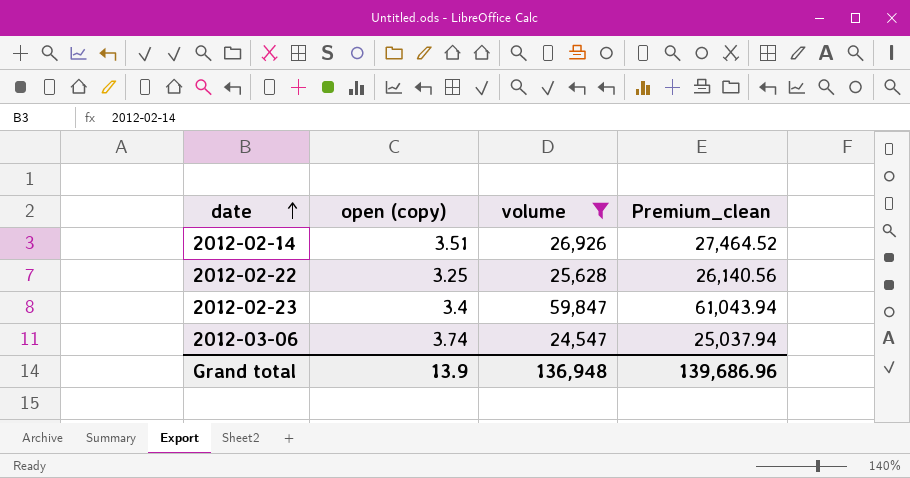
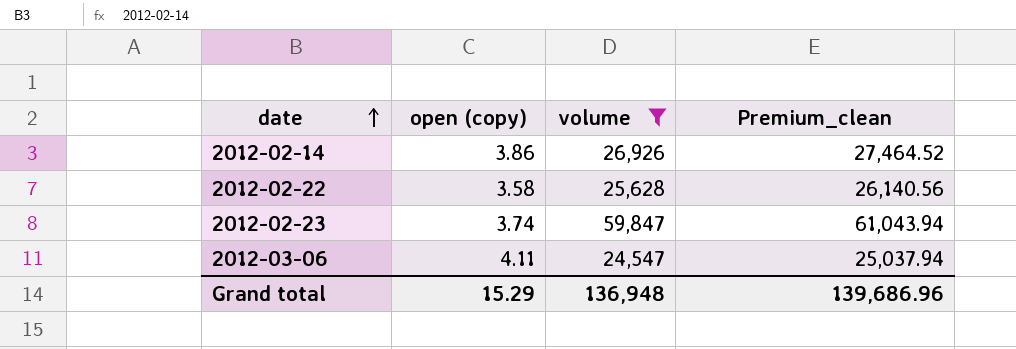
2012-02-14 | open (copy): 3.51 -> 3.86
2012-02-22 | open (copy): 3.25 -> 3.58
2012-02-23 | open (copy): 3.4 -> 3.74
2012-03-06 | open (copy): 3.74 -> 4.11
Grand total | open (copy): 13.9 -> 15.29

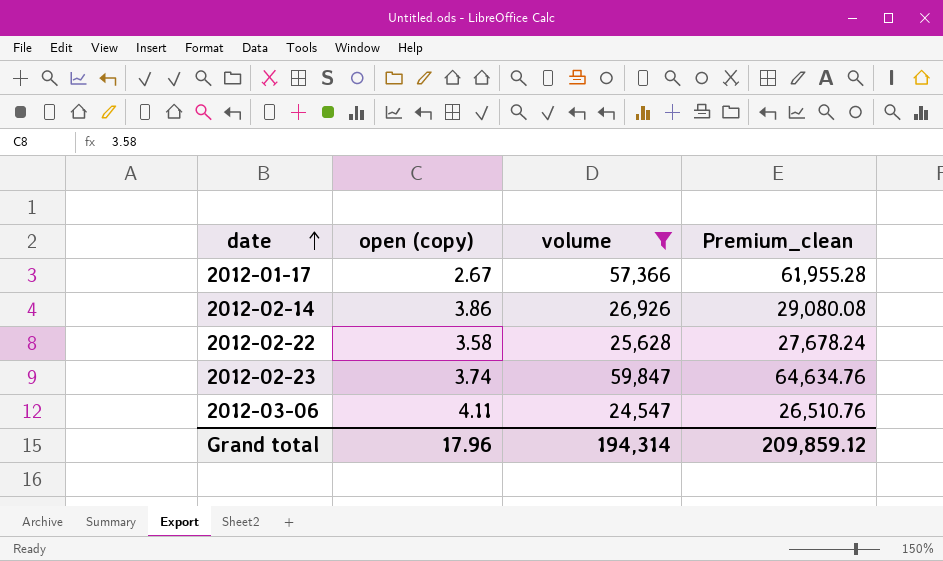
column Premium_clean | formula: [volume] * 1.02 -> [volume] * 1.08
row 2012-01-17: none -> 2.67 | 57,366 | 61,955.28
Grand total | open (copy): 15.29 -> 17.96
Grand total | volume: 136,948 -> 194,314
Grand total | Premium_clean: 139,686.96 -> 209,859.12

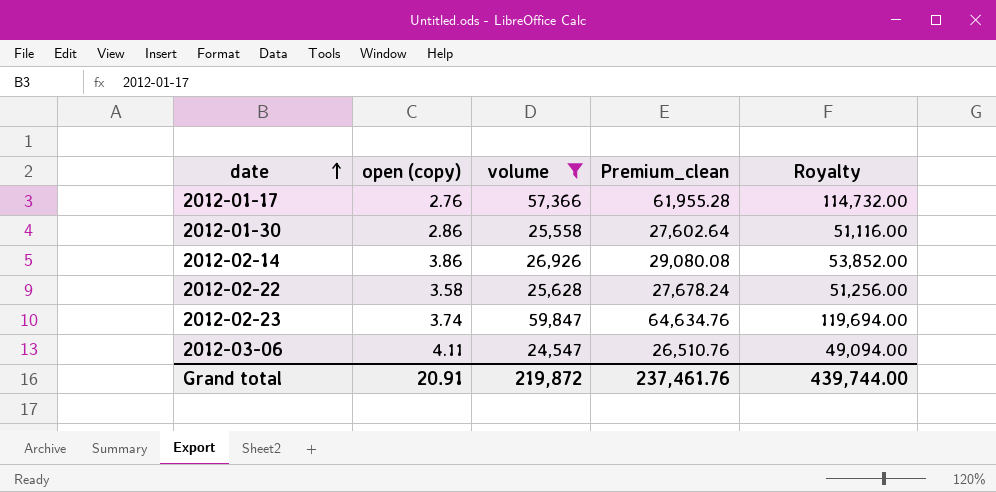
column Royalty | formula: none -> [volume] * 2
2012-01-17 | open (copy): 2.67 -> 2.76
row 2012-01-30: none -> 2.86 | 25,558 | 27,602.64 | 51,116.00
Grand total | open (copy): 17.96 -> 20.91
Grand total | volume: 194,314 -> 219,872
Grand total | Premium_clean: 209,859.12 -> 237,461.76

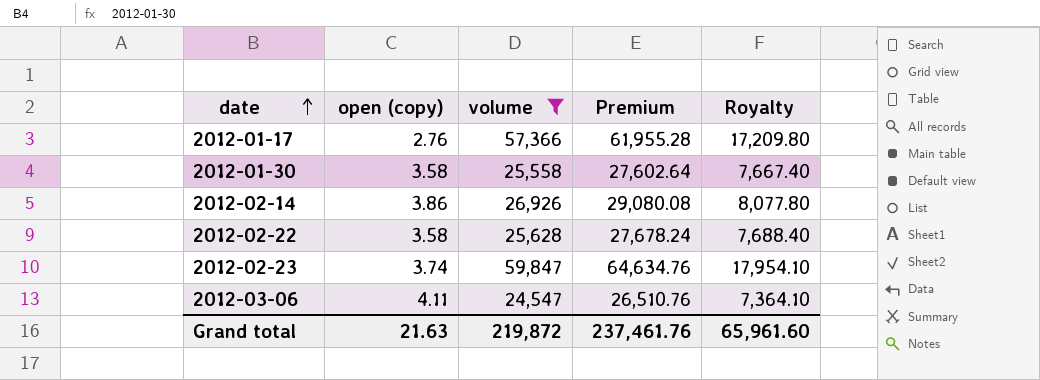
column name: Premium_clean -> Premium
column Royalty | formula: [volume] * 2 -> [volume] * 0.3
2012-01-30 | open (copy): 2.86 -> 3.58
Grand total | open (copy): 20.91 -> 21.63
Grand total | Royalty: 439,744.00 -> 65,961.60

